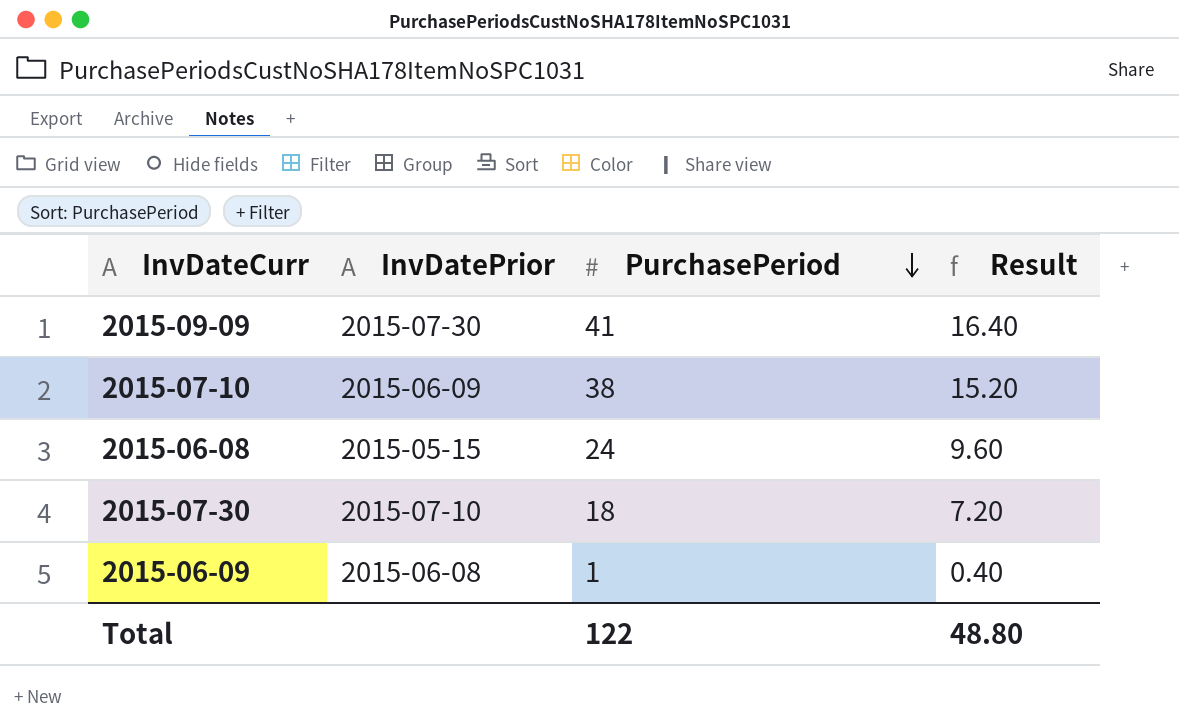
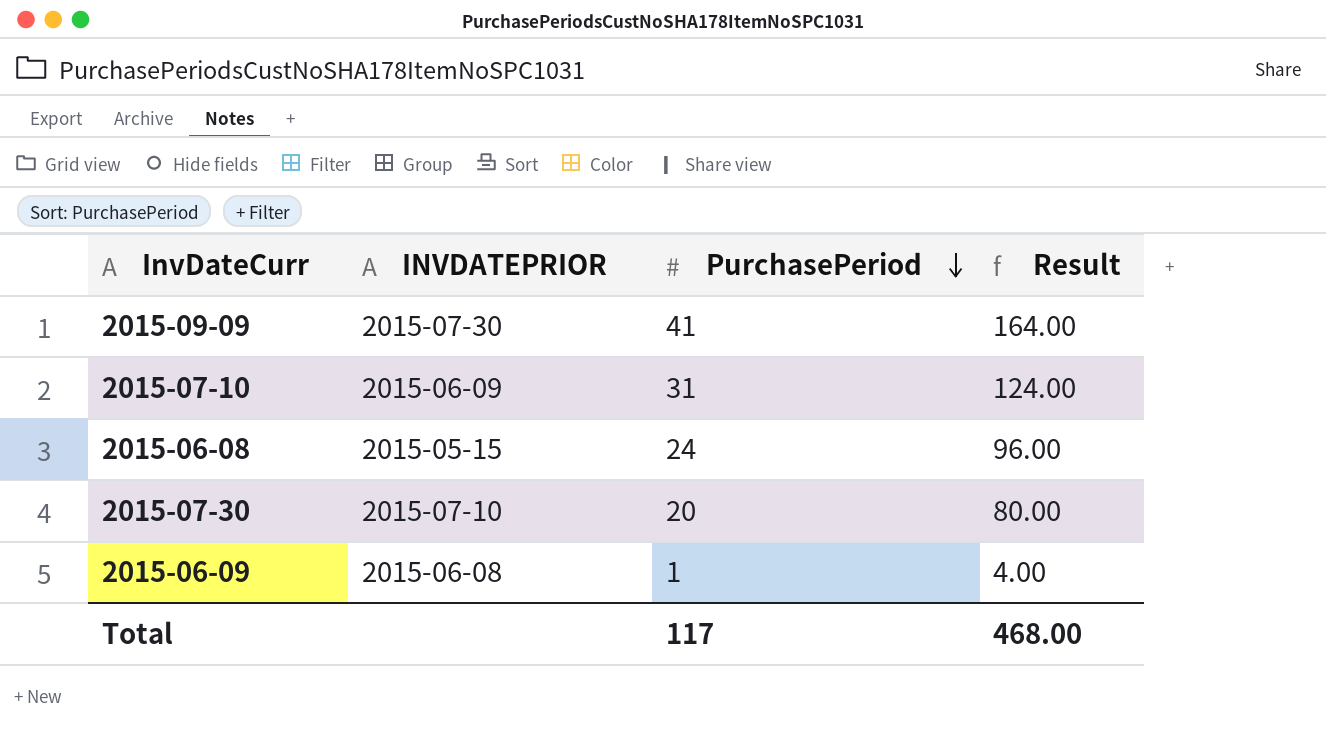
column name: InvDatePrior -> INVDATEPRIOR
column Result | formula: [PurchasePeriod] * 0.4 -> [PurchasePeriod] * 4
2015-07-10 | PurchasePeriod: 38 -> 31
2015-07-30 | PurchasePeriod: 18 -> 20
Total | PurchasePeriod: 122 -> 117
Total | Result: 48.80 -> 468.00

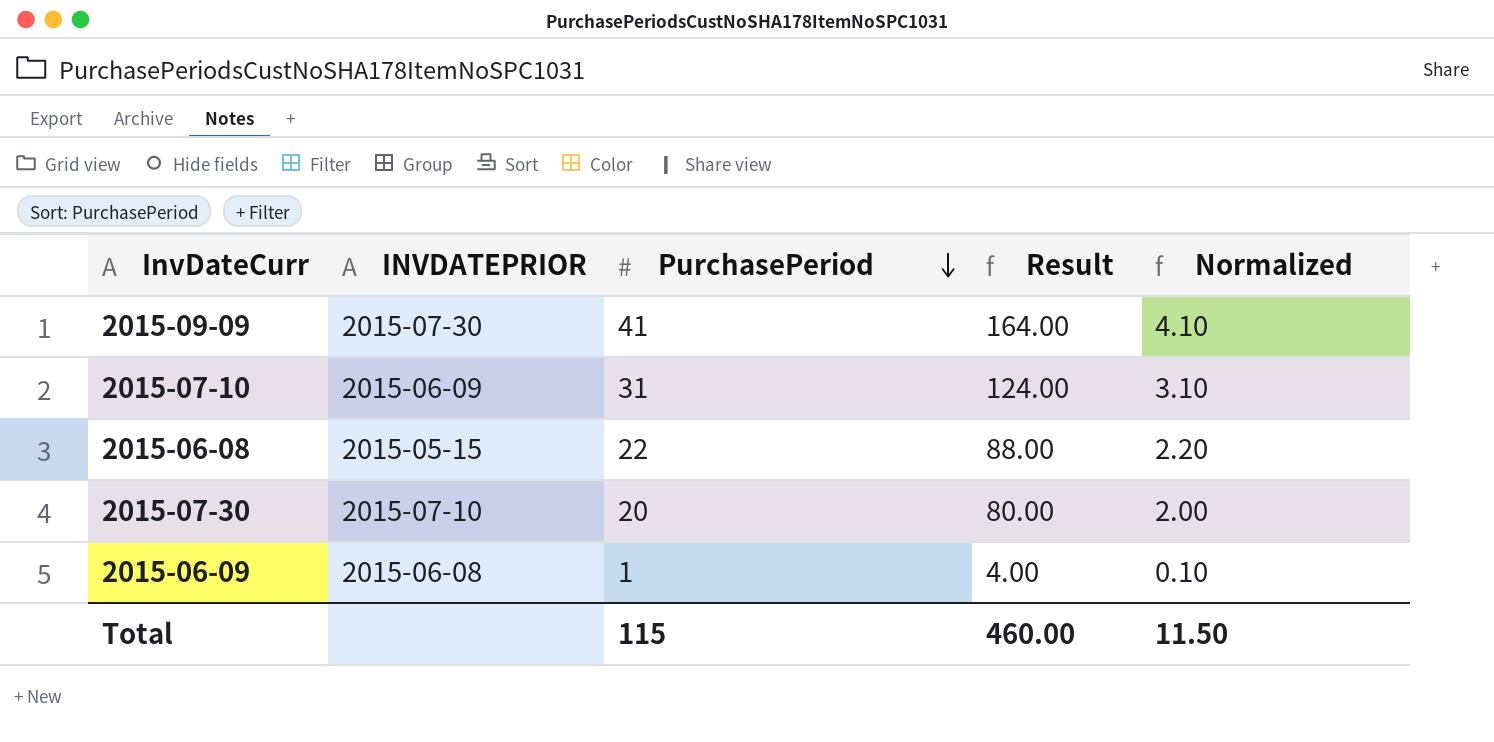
column Normalized | formula: none -> [PurchasePeriod] * 0.1
2015-06-08 | PurchasePeriod: 24 -> 22
2015-06-08 | Result: 96.00 -> 88.00
Total | PurchasePeriod: 117 -> 115
Total | Result: 468.00 -> 460.00

